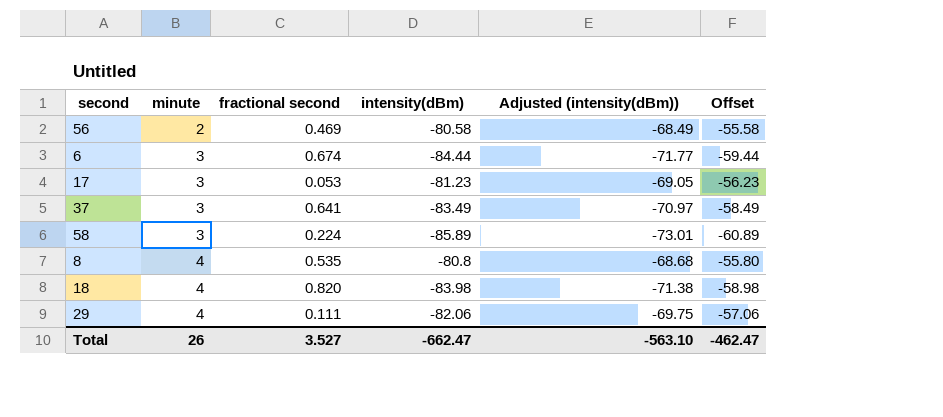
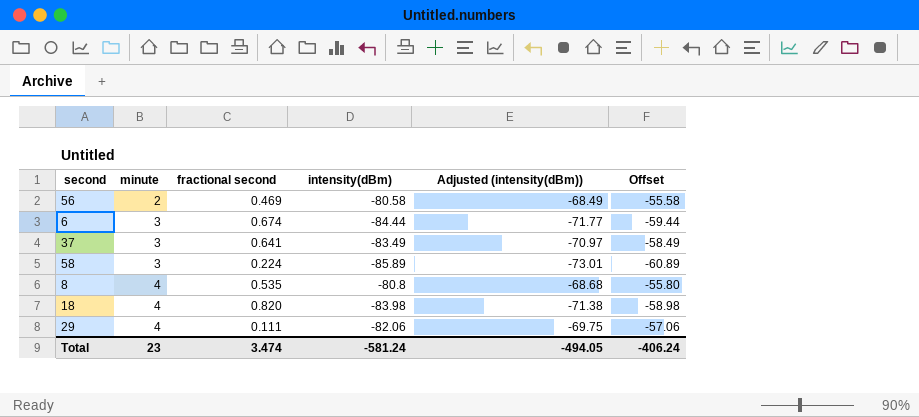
row 17: 3 | 0.053 | -81.23 | -69.05 | -56.23 -> none
Total | minute: 26 -> 23
Total | fractional second: 3.527 -> 3.474
Total | intensity(dBm): -662.47 -> -581.24
Total | Adjusted (intensity(dBm)): -563.10 -> -494.05
Total | Offset: -462.47 -> -406.24

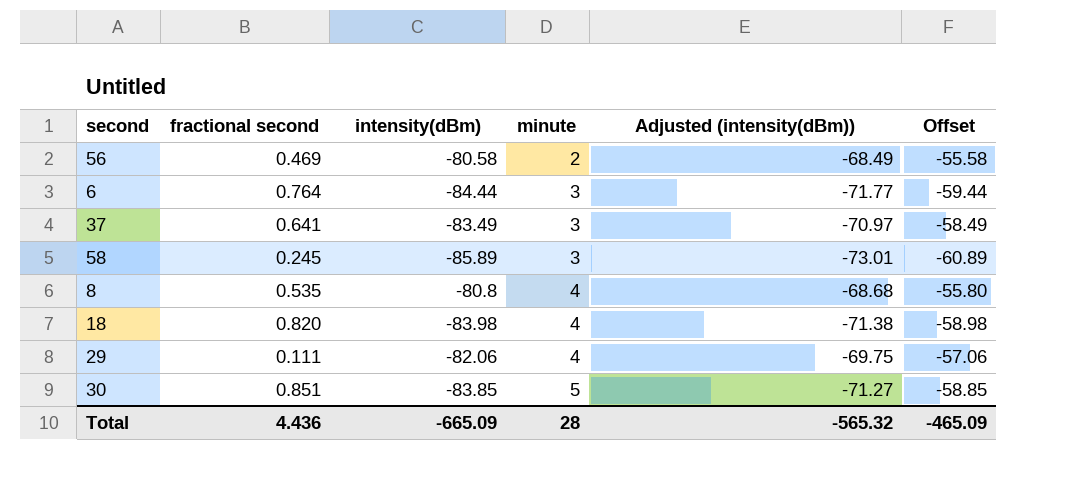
column minute | position: 2 -> 4
6 | fractional second: 0.674 -> 0.764
58 | fractional second: 0.224 -> 0.245
row 30: none -> 0.851 | -83.85 | 5 | -71.27 | -58.85
Total | fractional second: 3.474 -> 4.436
Total | intensity(dBm): -581.24 -> -665.09
Total | minute: 23 -> 28
Total | Adjusted (intensity(dBm)): -494.05 -> -565.32
Total | Offset: -406.24 -> -465.09

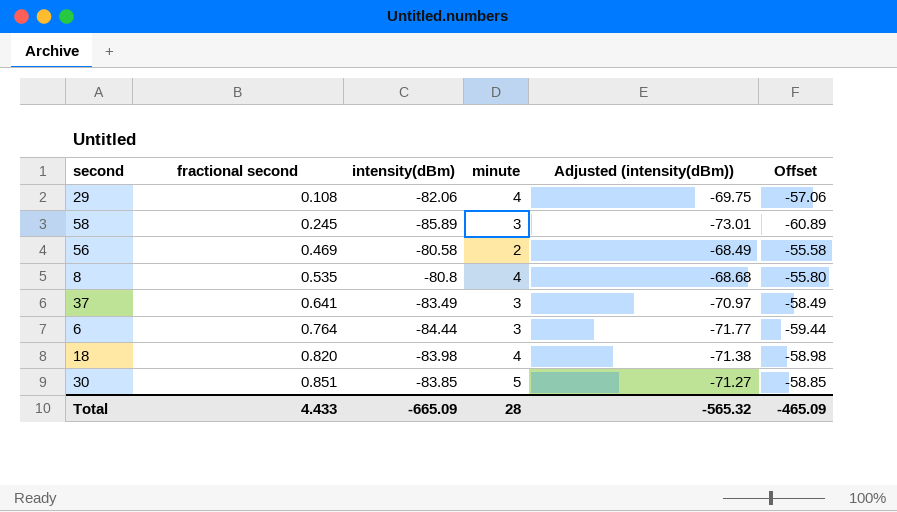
row order: minute ascending -> fractional second ascending
29 | fractional second: 0.111 -> 0.108
Total | fractional second: 4.436 -> 4.433

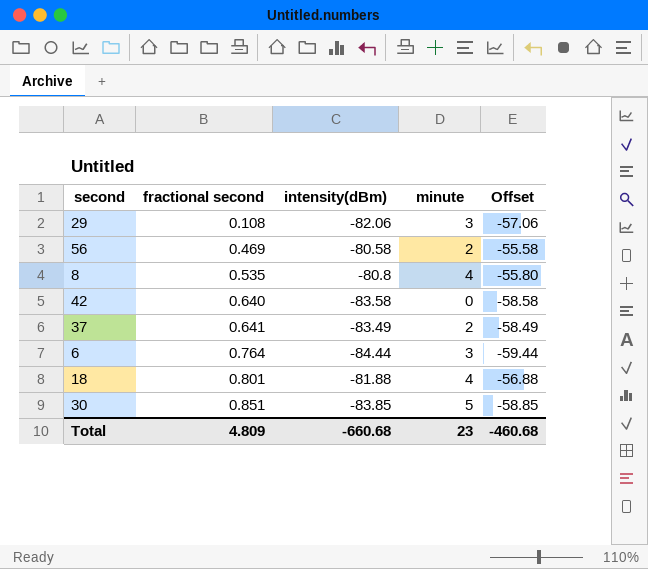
column Adjusted (intensity(dBm)) | formula: [intensity(dBm)] * 0.85 -> none
row 58: 0.245 | -85.89 | 3 | -73.01 | -60.89 -> none
29 | minute: 4 -> 3
row 42: none -> 0.640 | -83.58 | 0 | -58.58
37 | minute: 3 -> 2
18 | fractional second: 0.820 -> 0.801
18 | intensity(dBm): -83.98 -> -81.88
18 | Offset: -58.98 -> -56.88
Total | fractional second: 4.433 -> 4.809
Total | intensity(dBm): -665.09 -> -660.68
Total | minute: 28 -> 23
Total | Offset: -465.09 -> -460.68

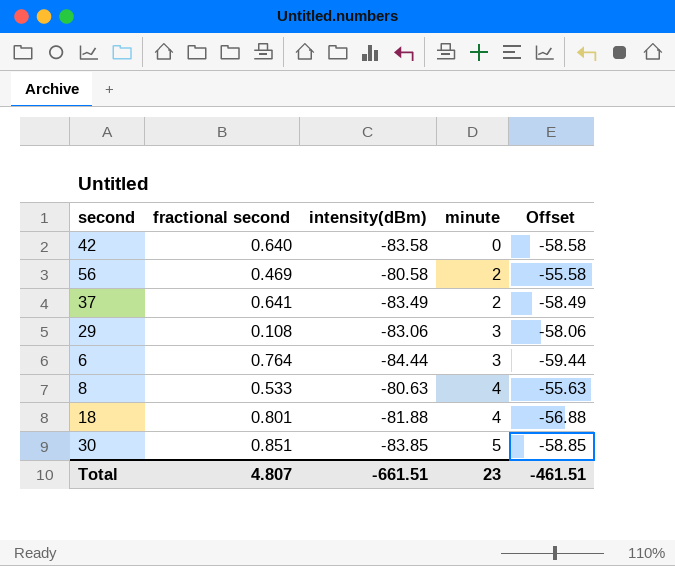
row order: fractional second ascending -> minute ascending
29 | intensity(dBm): -82.06 -> -83.06
29 | Offset: -57.06 -> -58.06
8 | fractional second: 0.535 -> 0.533
8 | intensity(dBm): -80.8 -> -80.63
8 | Offset: -55.80 -> -55.63
Total | fractional second: 4.809 -> 4.807
Total | intensity(dBm): -660.68 -> -661.51
Total | Offset: -460.68 -> -461.51

